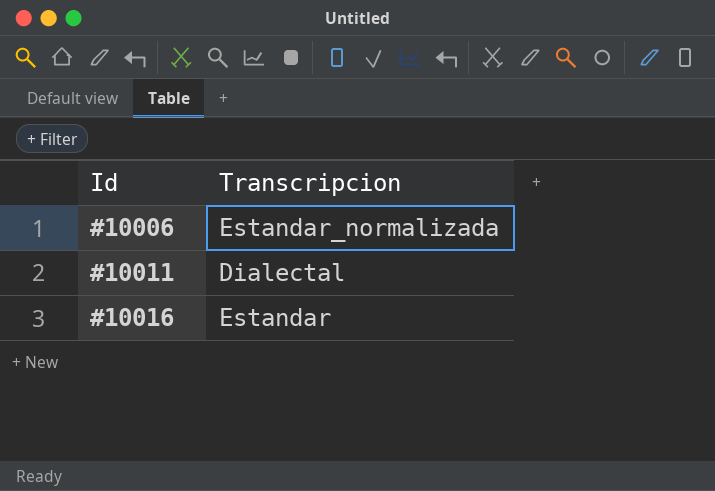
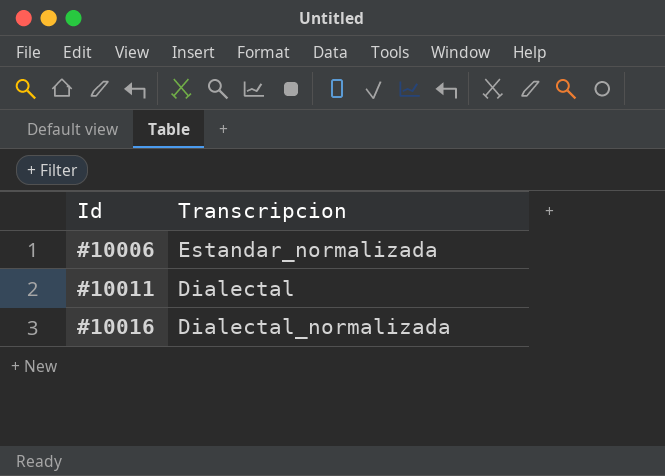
#10016 | Transcripcion: Estandar -> Dialectal_normalizada

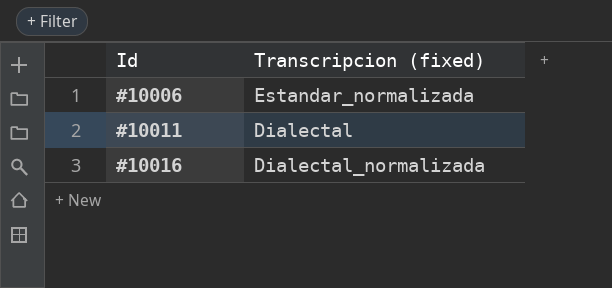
column name: Transcripcion -> Transcripcion (fixed)

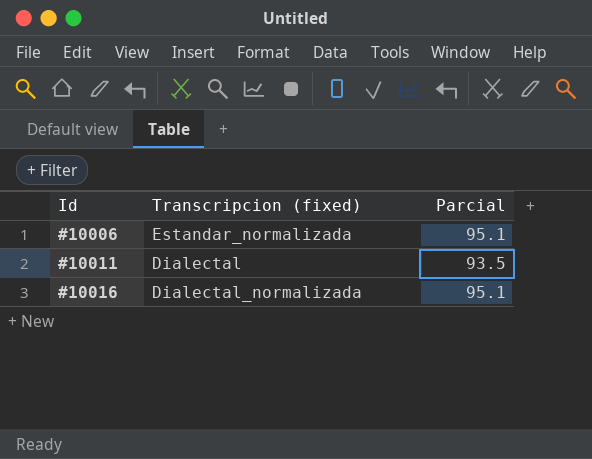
column Parcial | position: none -> 3

